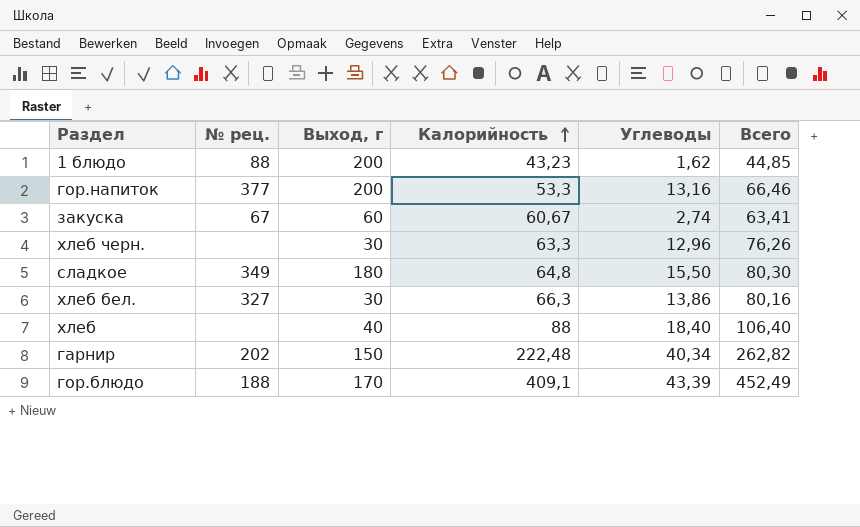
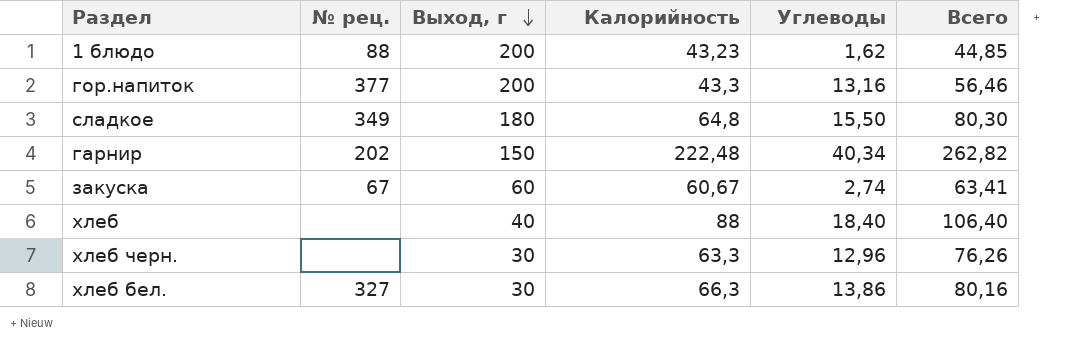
row order: Калорийность ascending -> Выход, г descending
row гор.блюдо: 188 | 170 | 409,1 | 43,39 | 452,49 -> none
гор.напиток | Калорийность: 53,3 -> 43,3
гор.напиток | Всего: 66,46 -> 56,46

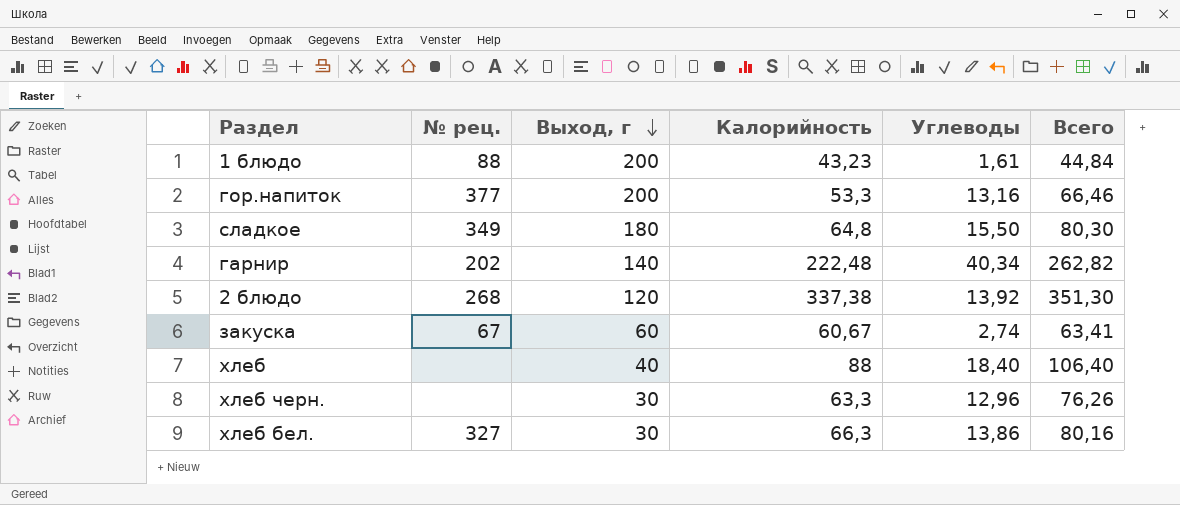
1 блюдо | Углеводы: 1,62 -> 1,61
1 блюдо | Всего: 44,85 -> 44,84
гор.напиток | Калорийность: 43,3 -> 53,3
гор.напиток | Всего: 56,46 -> 66,46
гарнир | Выход, г: 150 -> 140
row 2 блюдо: none -> 268 | 120 | 337,38 | 13,92 | 351,30

